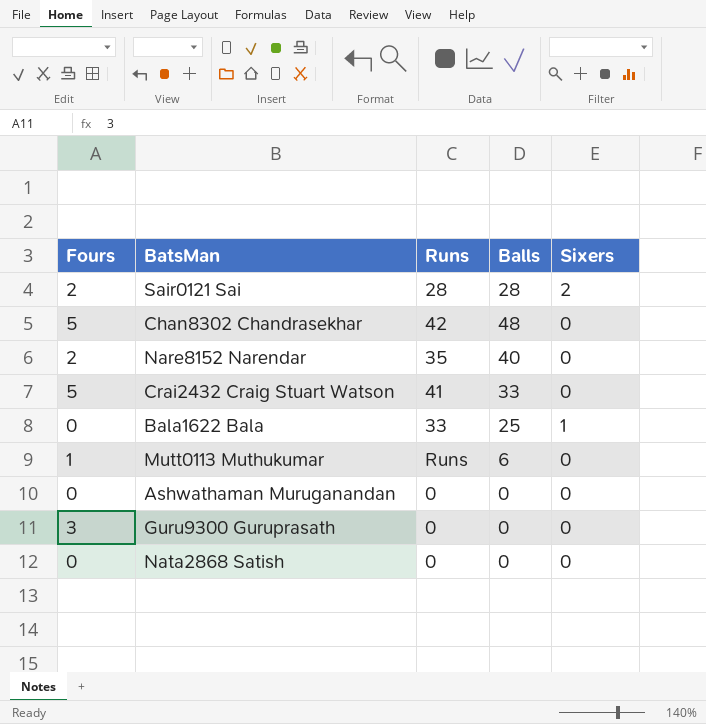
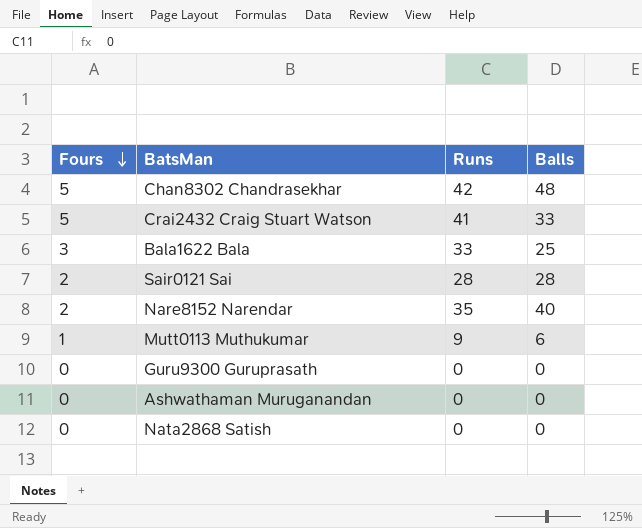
row order: none -> Fours descending
column Sixers | position: 5 -> none
Bala1622 Bala | Fours: 0 -> 3
Mutt0113 Muthukumar | Runs: Runs -> 9
Guru9300 Guruprasath | Fours: 3 -> 0

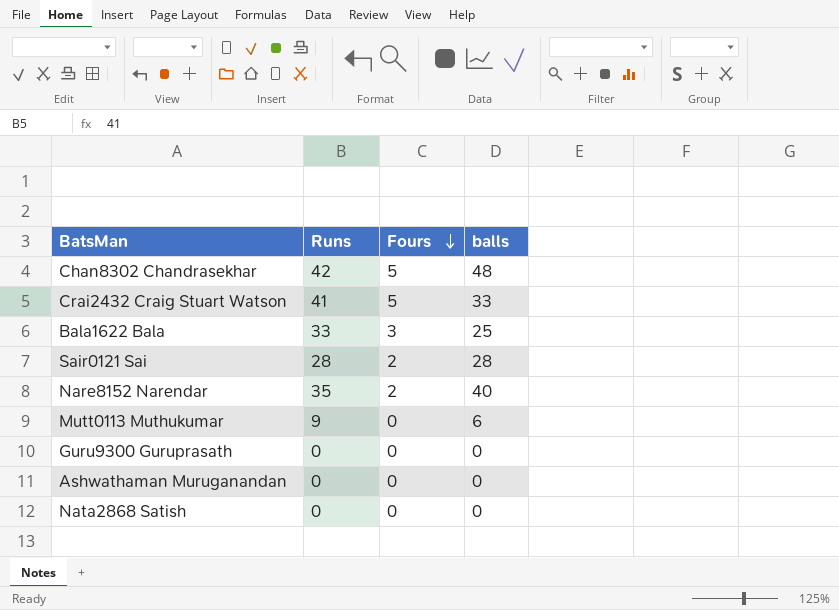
column Fours | position: 1 -> 3
column name: Balls -> balls
Mutt0113 Muthukumar | Fours: 1 -> 0

